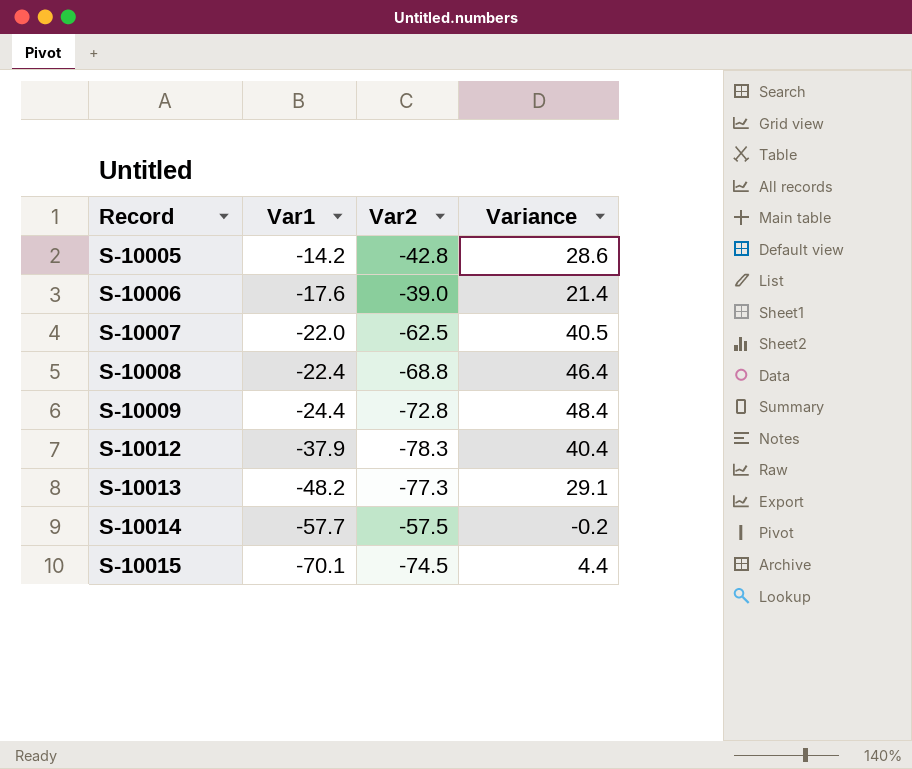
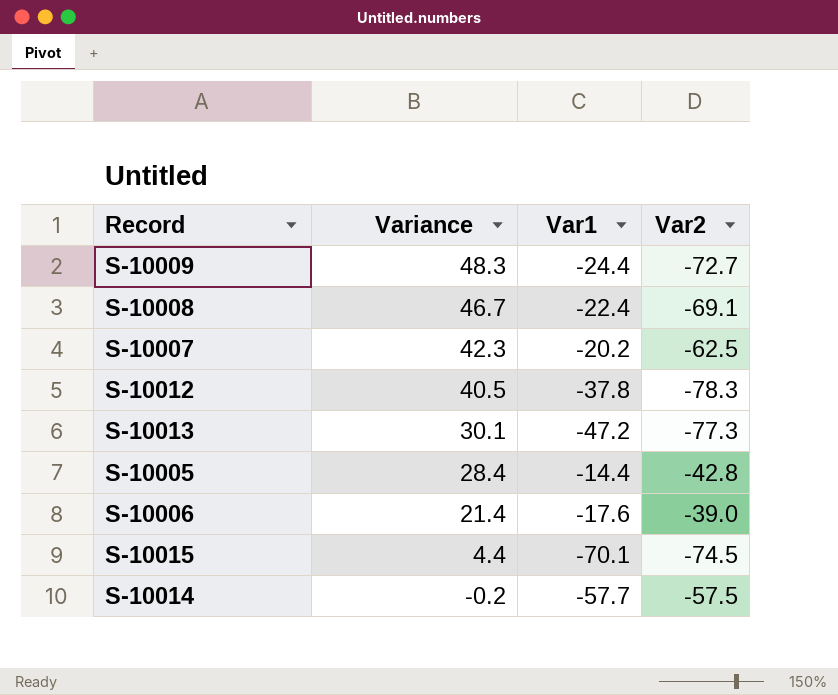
row order: Record ascending -> Variance descending
column Variance | position: 4 -> 2
S-10009 | Variance: 48.4 -> 48.3
S-10009 | Var2: -72.8 -> -72.7
S-10008 | Variance: 46.4 -> 46.7
S-10008 | Var2: -68.8 -> -69.1
S-10007 | Variance: 40.5 -> 42.3
S-10007 | Var1: -22.0 -> -20.2
S-10012 | Variance: 40.4 -> 40.5
S-10012 | Var1: -37.9 -> -37.8
S-10013 | Variance: 29.1 -> 30.1
S-10013 | Var1: -48.2 -> -47.2
S-10005 | Variance: 28.6 -> 28.4
S-10005 | Var1: -14.2 -> -14.4

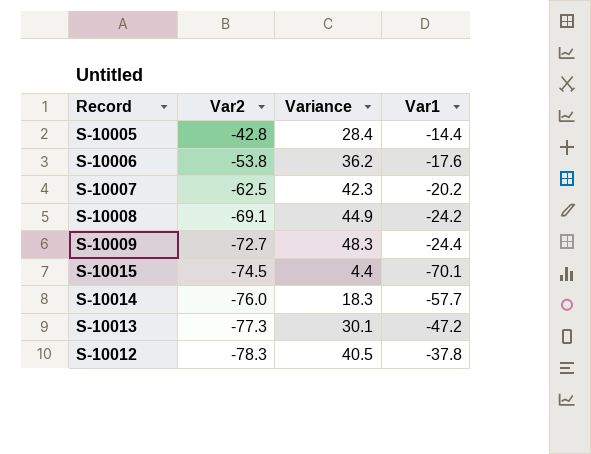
row order: Variance descending -> Var2 descending
column Var2 | position: 4 -> 2
S-10006 | Var2: -39.0 -> -53.8
S-10006 | Variance: 21.4 -> 36.2
S-10008 | Variance: 46.7 -> 44.9
S-10008 | Var1: -22.4 -> -24.2
S-10014 | Var2: -57.5 -> -76.0
S-10014 | Variance: -0.2 -> 18.3

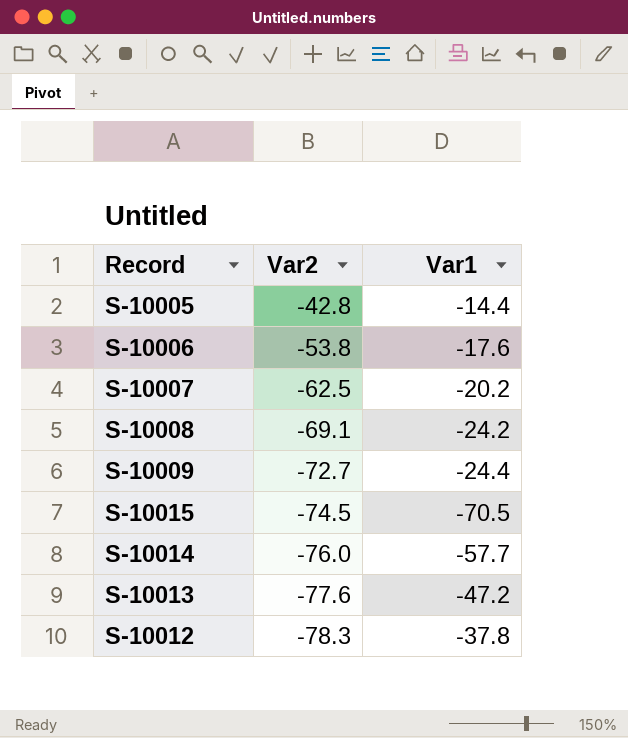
column Variance | formula: [Var1] - [Var2] -> none
S-10015 | Var1: -70.1 -> -70.5
S-10013 | Var2: -77.3 -> -77.6

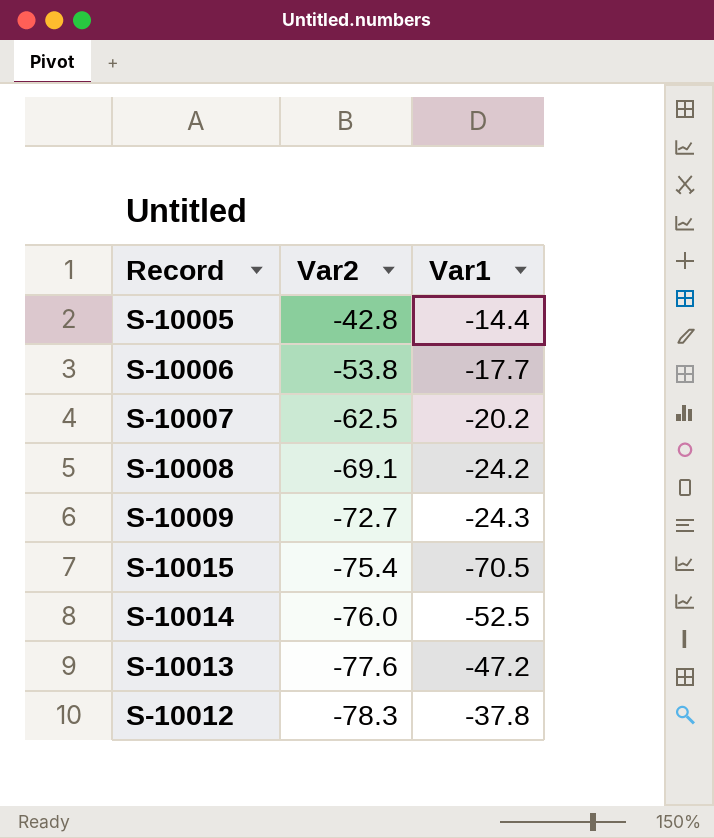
S-10006 | Var1: -17.6 -> -17.7
S-10009 | Var1: -24.4 -> -24.3
S-10015 | Var2: -74.5 -> -75.4
S-10014 | Var1: -57.7 -> -52.5

